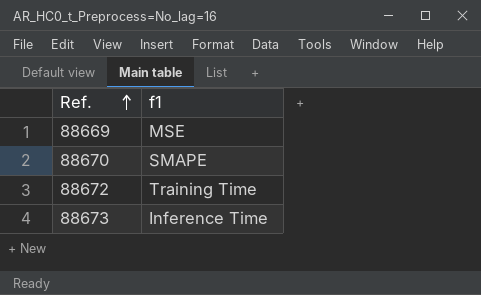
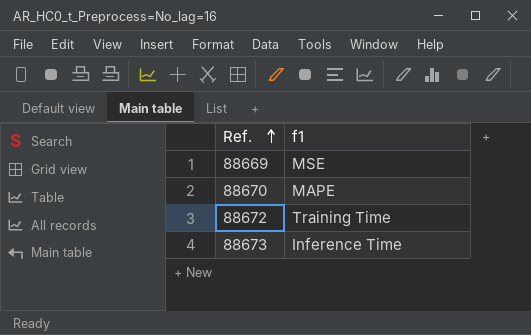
88670 | f1: SMAPE -> MAPE

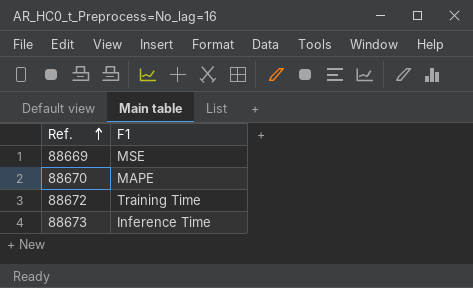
column name: f1 -> F1

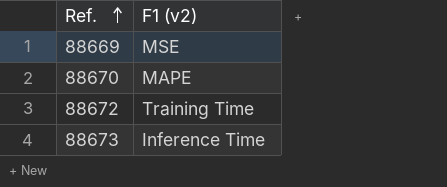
column name: F1 -> F1 (v2)

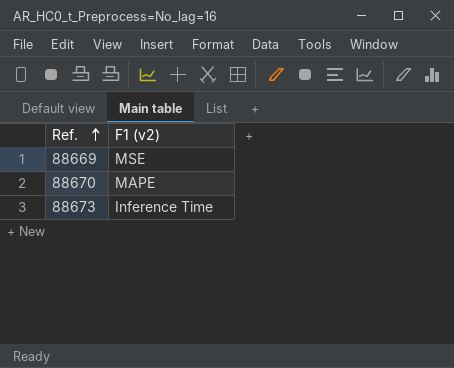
row 88672: Training Time -> none

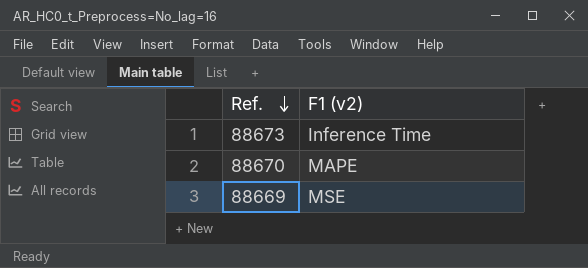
row order: Ref. ascending -> Ref. descending

